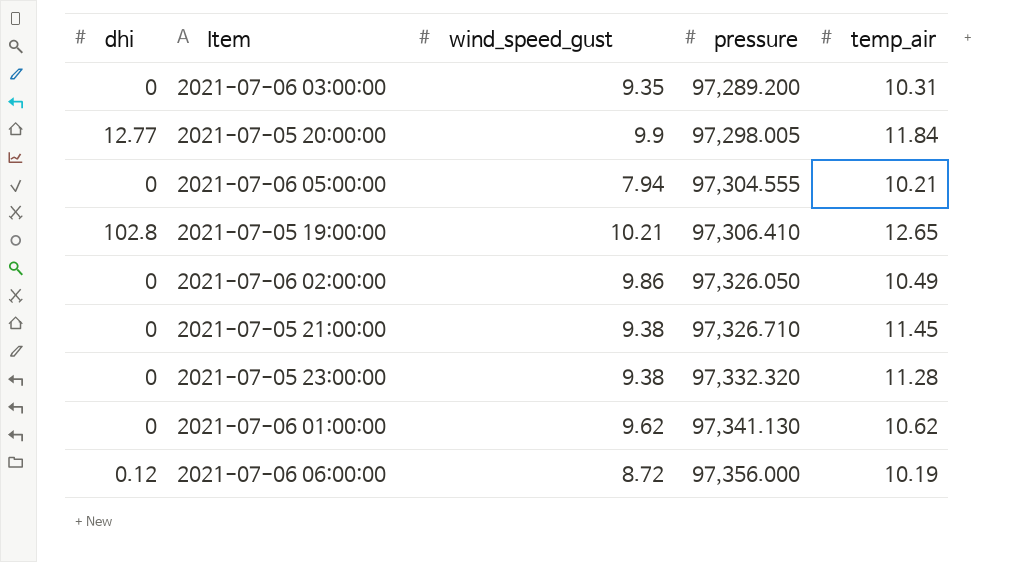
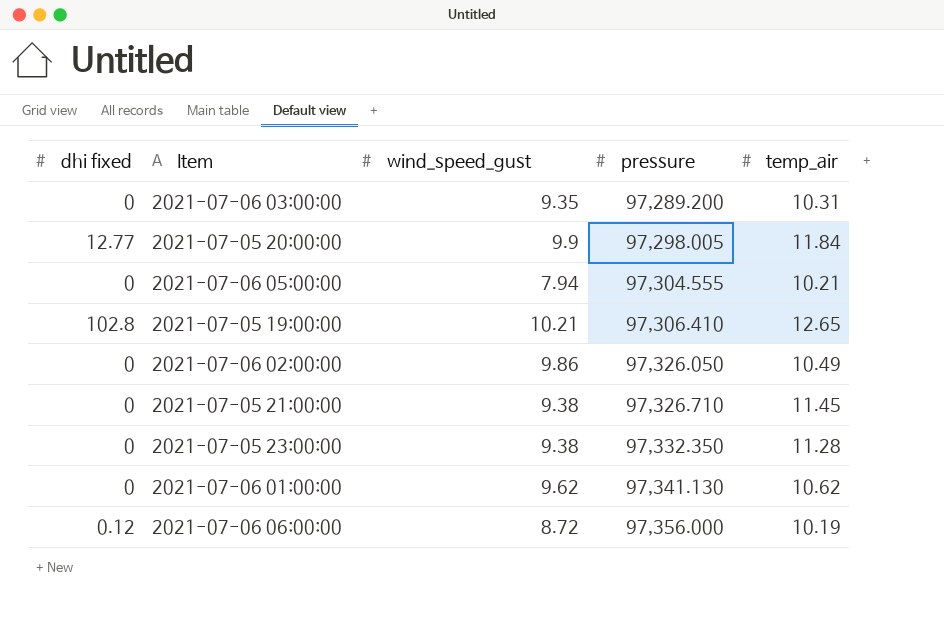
column name: dhi -> dhi fixed
2021-07-05 23:00:00 | pressure: 97,332.320 -> 97,332.350

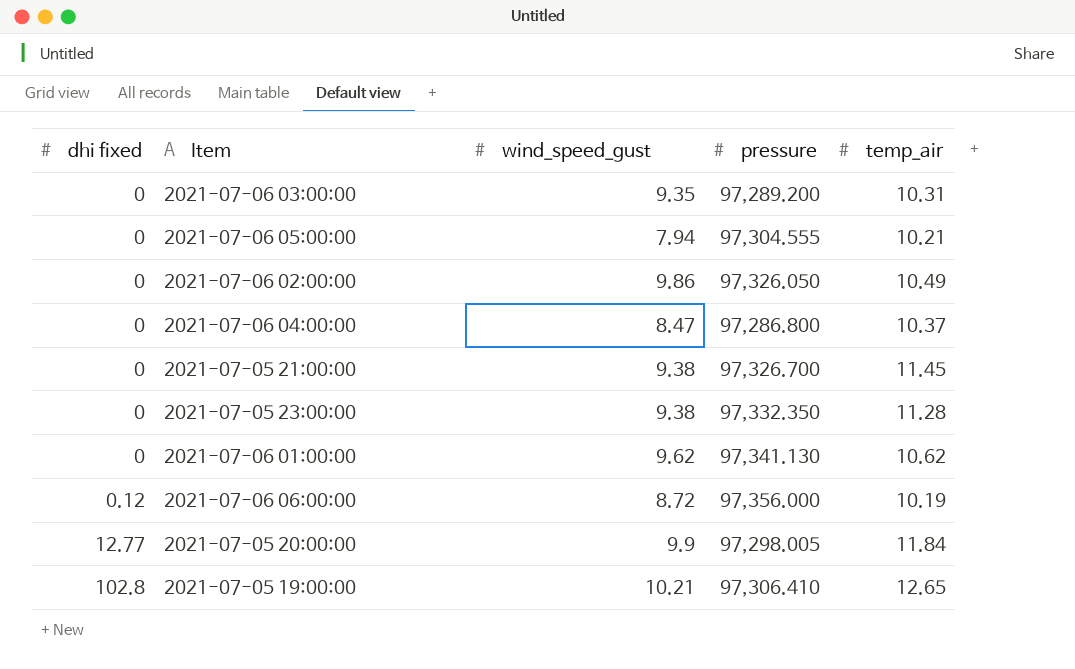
row order: pressure ascending -> dhi fixed ascending
row 2021-07-06 04:00:00: none -> 0 | 8.47 | 97,286.800 | 10.37
2021-07-05 21:00:00 | pressure: 97,326.710 -> 97,326.700

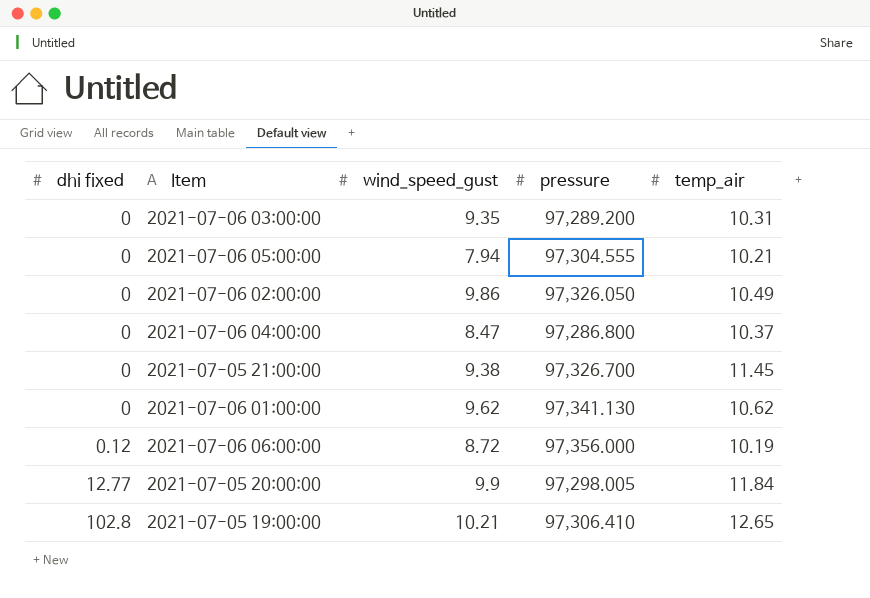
row 2021-07-05 23:00:00: 0 | 9.38 | 97,332.350 | 11.28 -> none

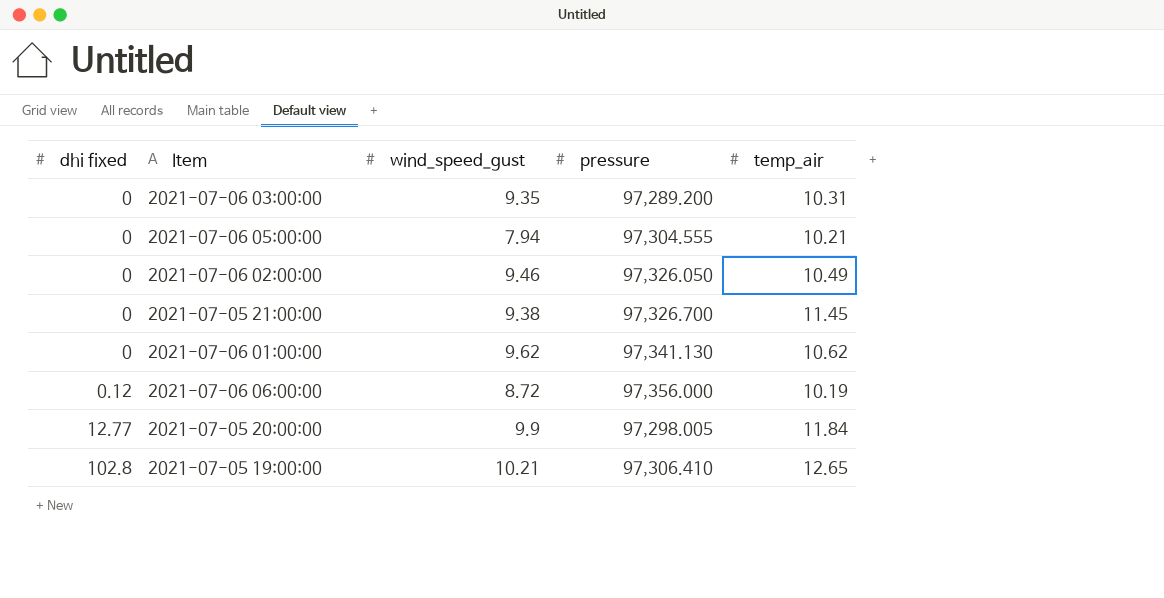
row 2021-07-06 04:00:00: 0 | 8.47 | 97,286.800 | 10.37 -> none
2021-07-06 02:00:00 | wind_speed_gust: 9.86 -> 9.46

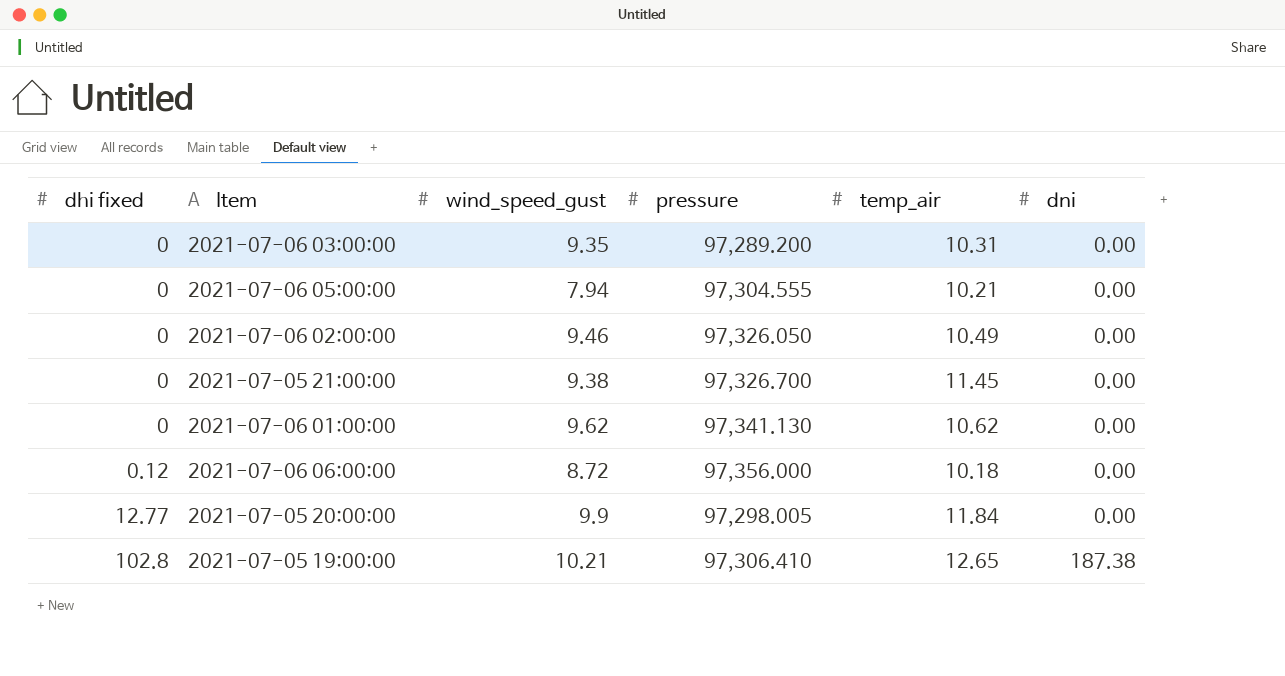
column dni | position: none -> 6
2021-07-06 06:00:00 | temp_air: 10.19 -> 10.18

